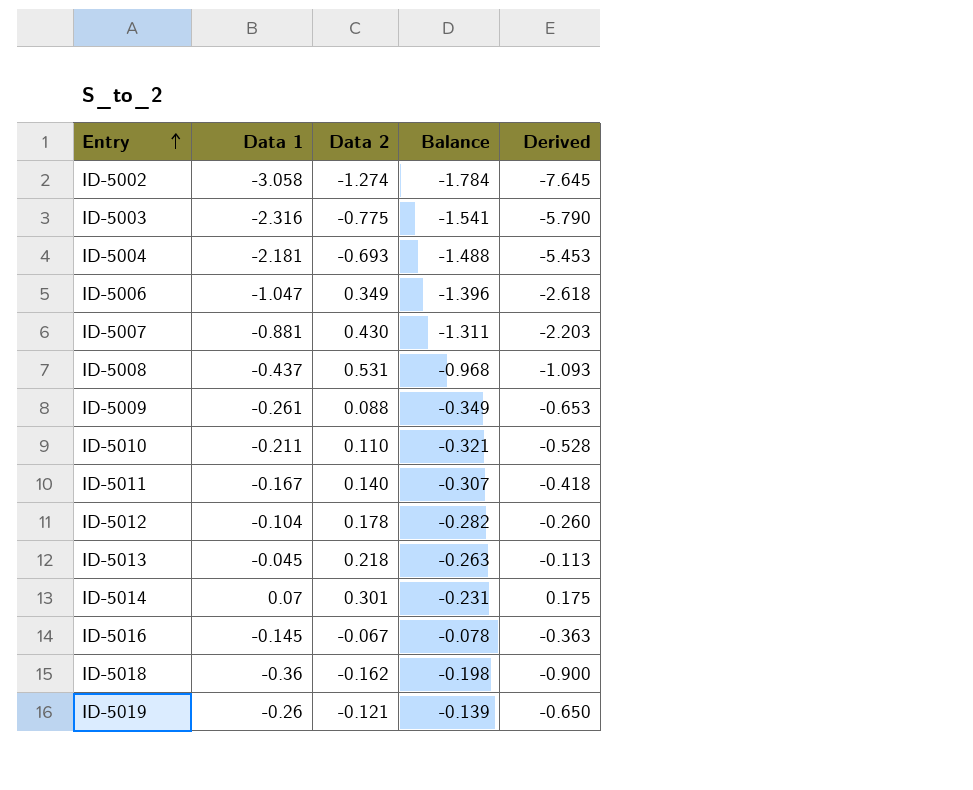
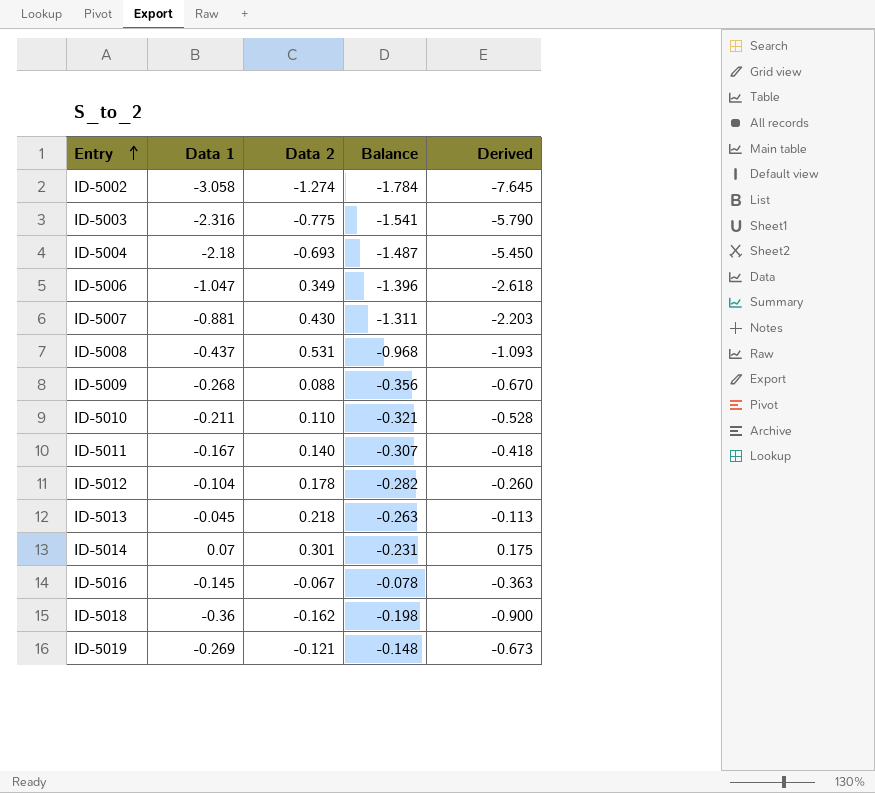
ID-5004 | Data 1: -2.181 -> -2.18
ID-5004 | Balance: -1.488 -> -1.487
ID-5004 | Derived: -5.453 -> -5.450
ID-5009 | Data 1: -0.261 -> -0.268
ID-5009 | Balance: -0.349 -> -0.356
ID-5009 | Derived: -0.653 -> -0.670
ID-5019 | Data 1: -0.26 -> -0.269
ID-5019 | Balance: -0.139 -> -0.148
ID-5019 | Derived: -0.650 -> -0.673

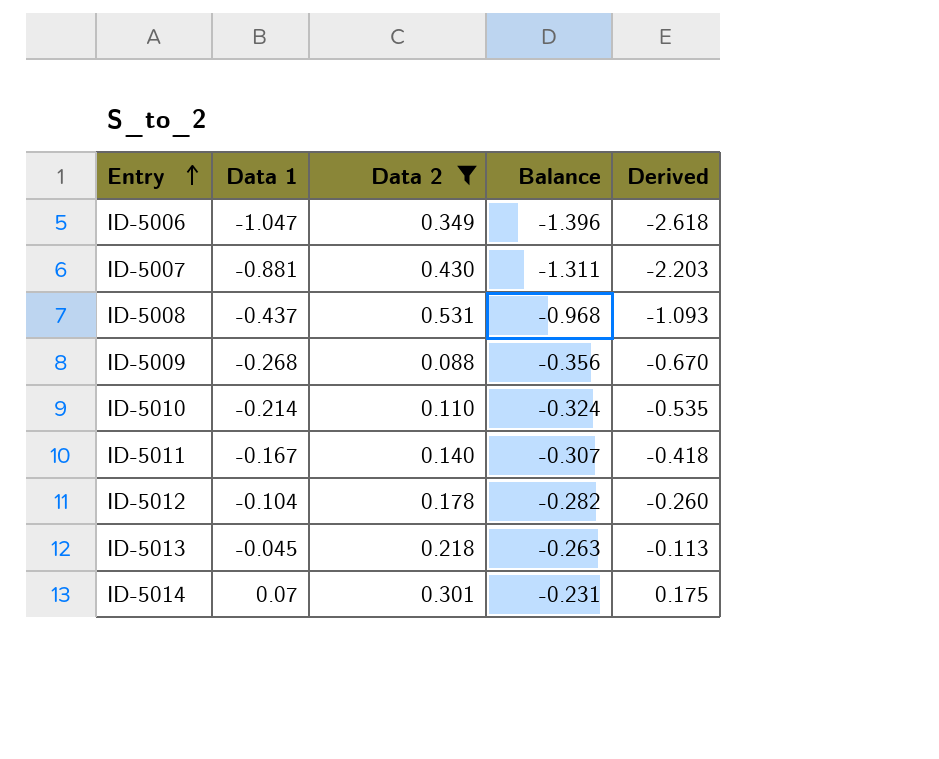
filter: none -> Data 2 >= 0.088
ID-5010 | Data 1: -0.211 -> -0.214
ID-5010 | Balance: -0.321 -> -0.324
ID-5010 | Derived: -0.528 -> -0.535

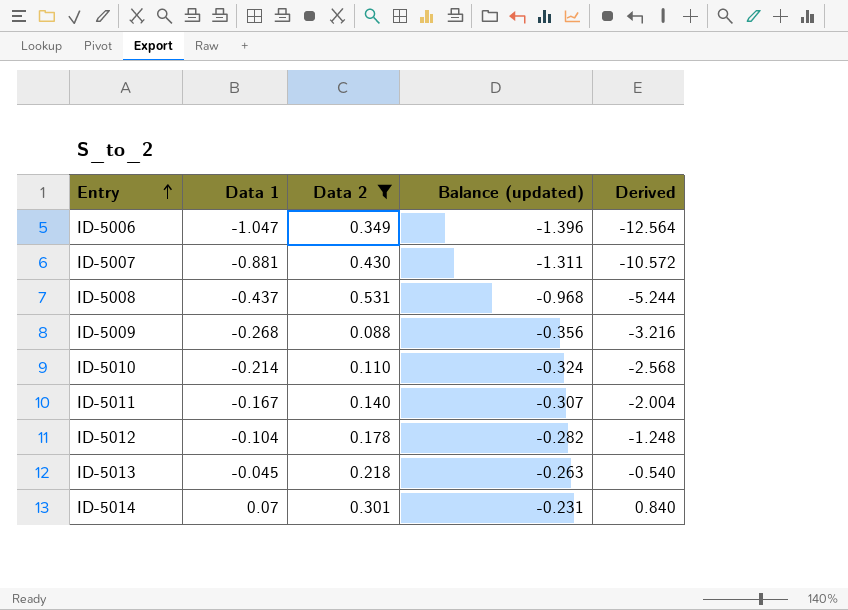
column name: Balance -> Balance (updated)
column Derived | formula: [Data 1] * 2.5 -> [Data 1] * 12

